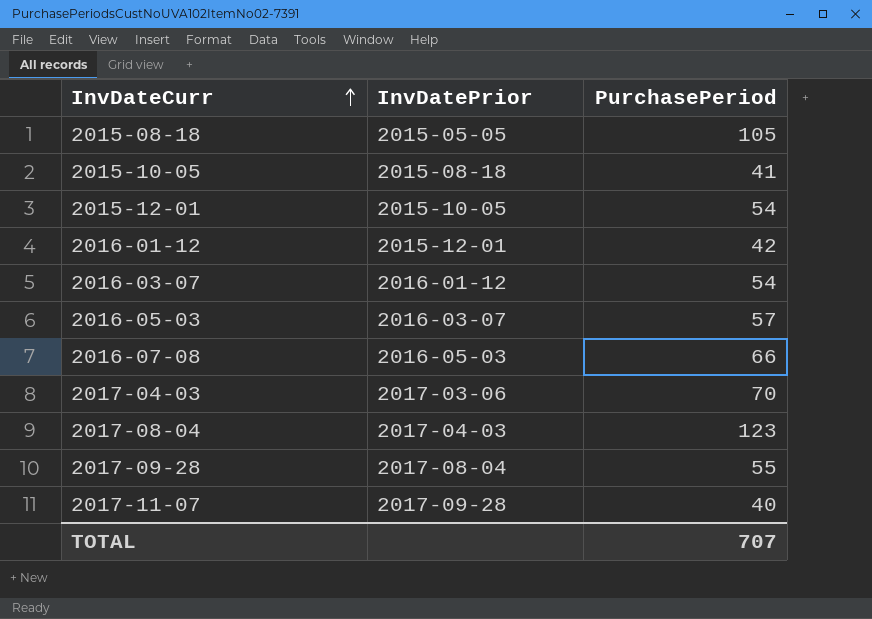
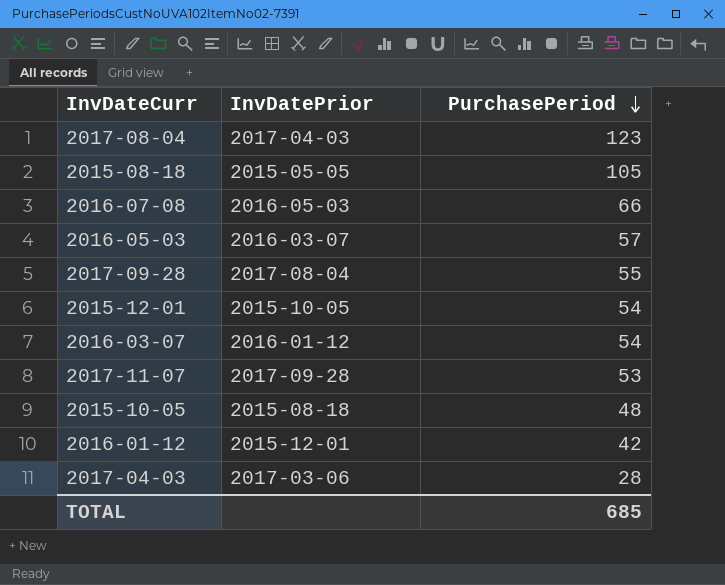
row order: InvDateCurr ascending -> PurchasePeriod descending
2017-11-07 | PurchasePeriod: 40 -> 53
2015-10-05 | PurchasePeriod: 41 -> 48
2017-04-03 | PurchasePeriod: 70 -> 28
TOTAL | PurchasePeriod: 707 -> 685

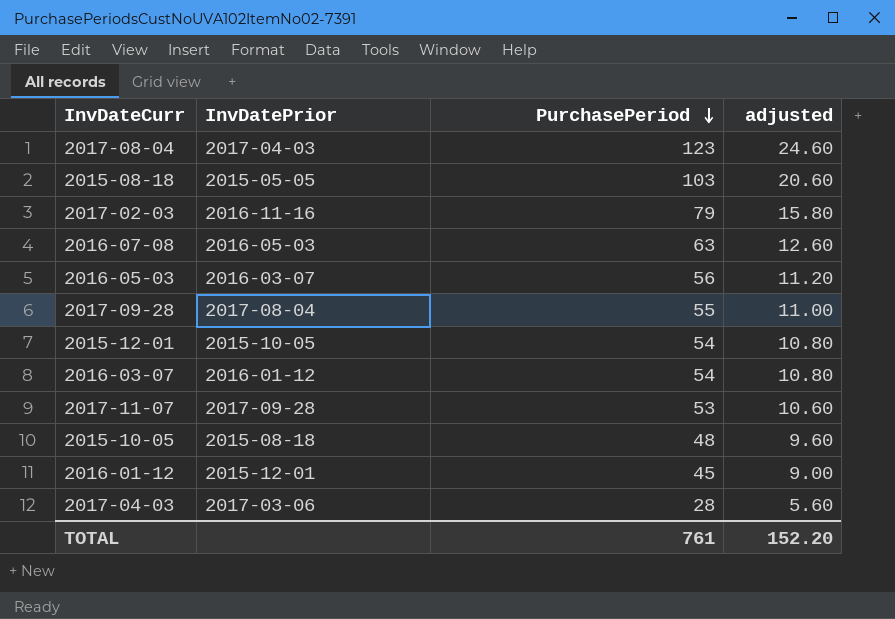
column adjusted | formula: none -> [PurchasePeriod] * 0.2
2015-08-18 | PurchasePeriod: 105 -> 103
row 2017-02-03: none -> 2016-11-16 | 79 | 15.80
2016-07-08 | PurchasePeriod: 66 -> 63
2016-05-03 | PurchasePeriod: 57 -> 56
2016-01-12 | PurchasePeriod: 42 -> 45
TOTAL | PurchasePeriod: 685 -> 761

